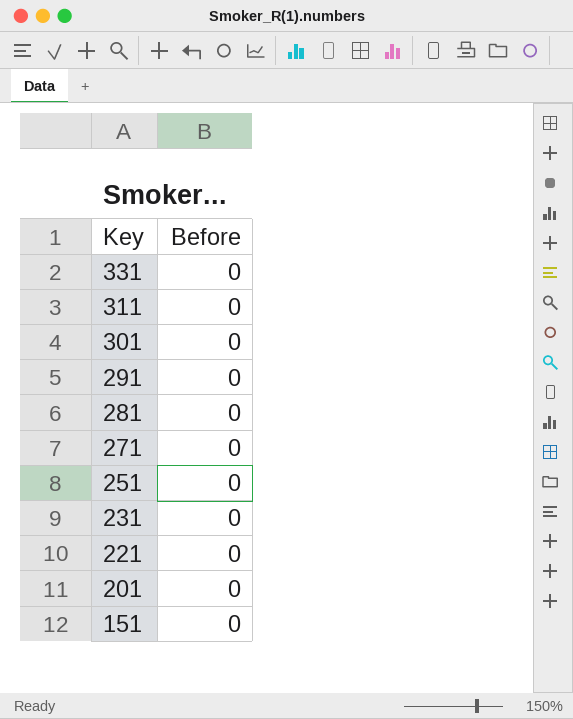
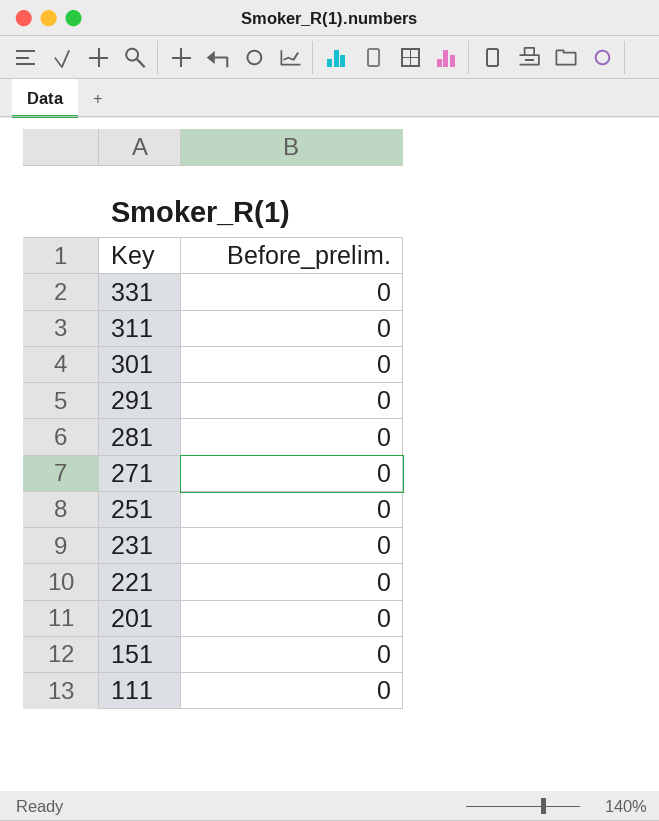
column name: Before -> Before_prelim.
row 111: none -> 0

